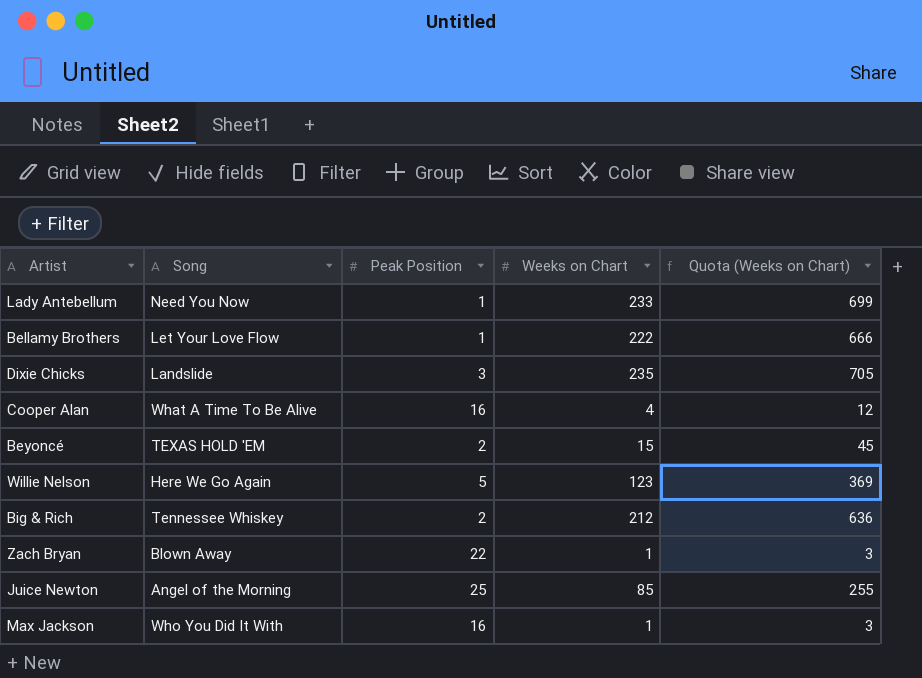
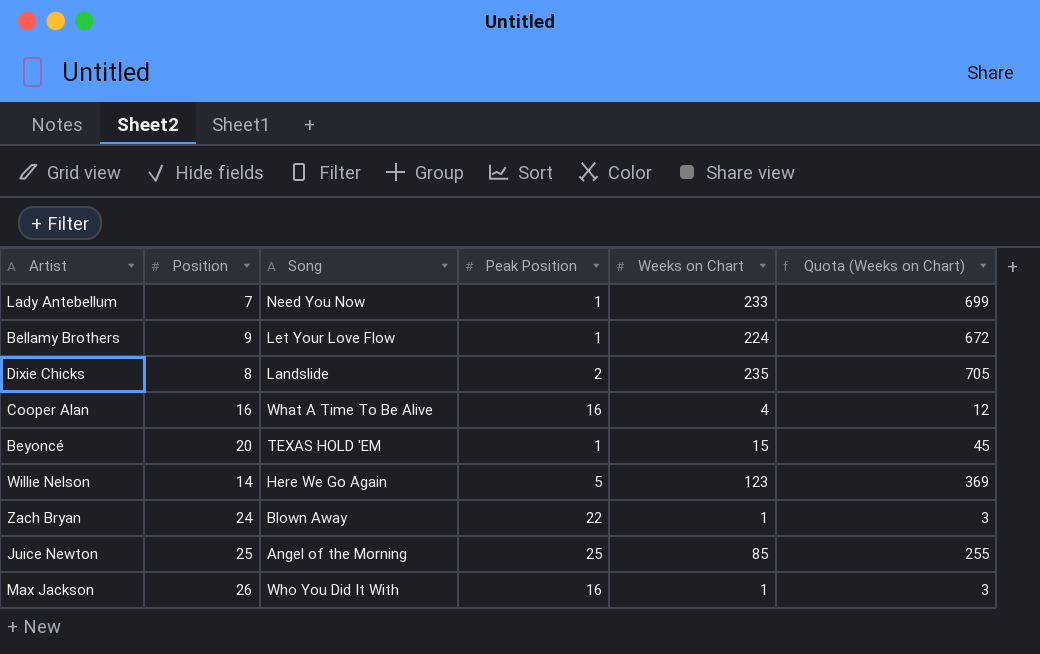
column Position | position: none -> 2
row Big & Rich: Tennessee Whiskey | 2 | 212 | 636 -> none
Bellamy Brothers | Weeks on Chart: 222 -> 224
Bellamy Brothers | Quota (Weeks on Chart): 666 -> 672
Dixie Chicks | Peak Position: 3 -> 2
Beyoncé | Peak Position: 2 -> 1

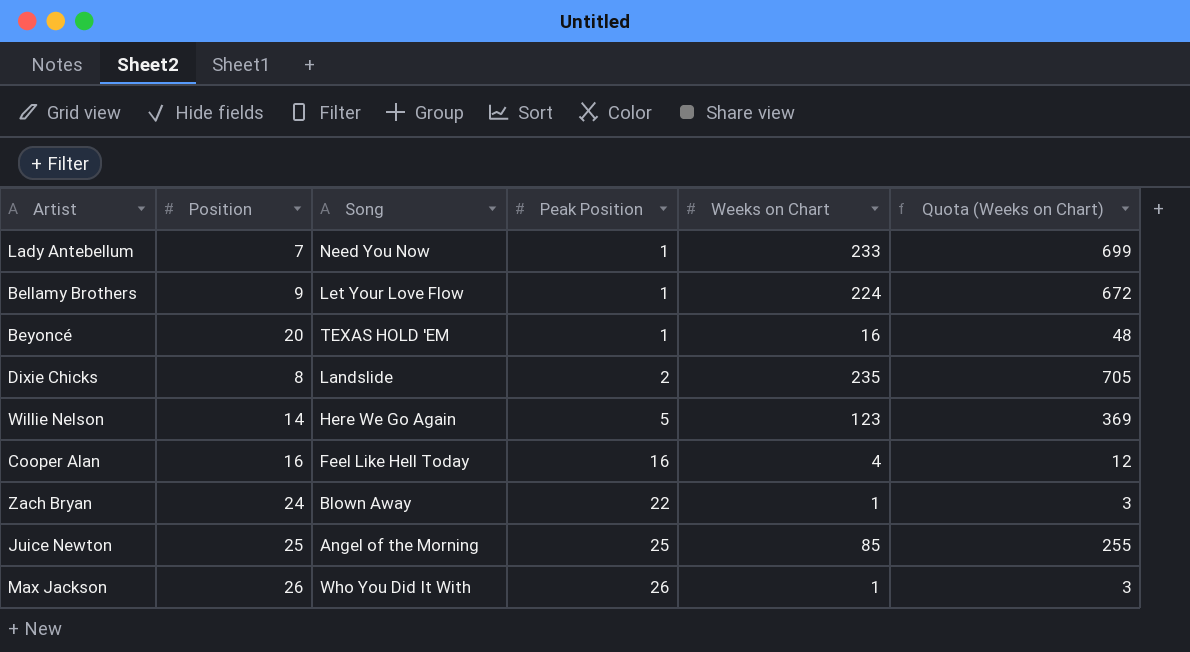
row order: none -> Peak Position ascending
Beyoncé | Weeks on Chart: 15 -> 16
Beyoncé | Quota (Weeks on Chart): 45 -> 48
Cooper Alan | Song: What A Time To Be Alive -> Feel Like Hell Today
Max Jackson | Peak Position: 16 -> 26

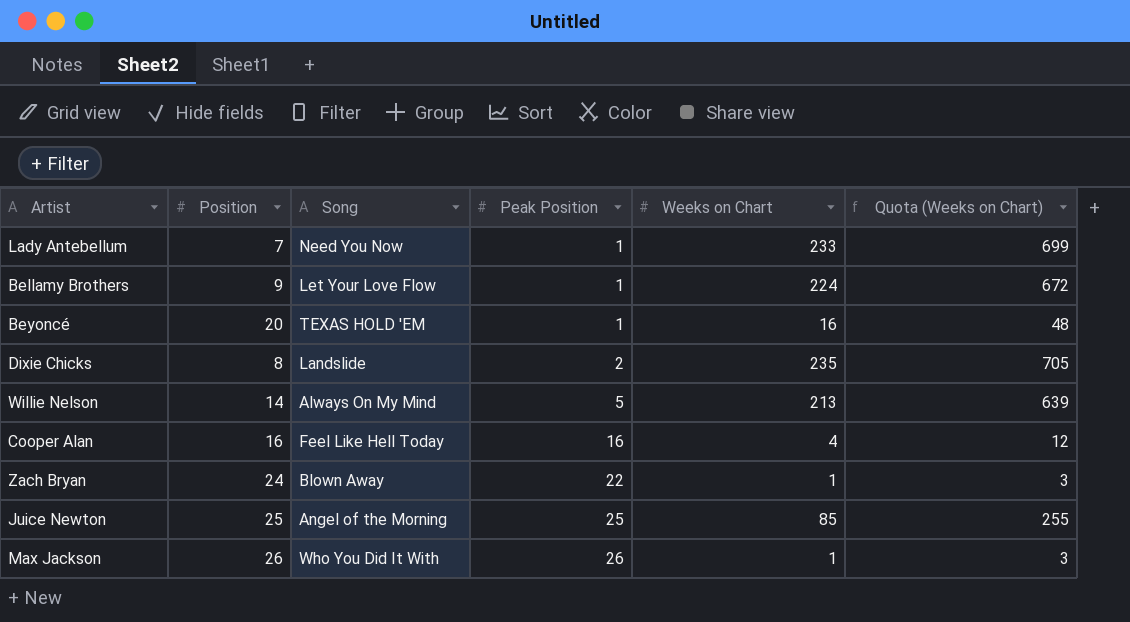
Willie Nelson | Song: Here We Go Again -> Always On My Mind
Willie Nelson | Weeks on Chart: 123 -> 213
Willie Nelson | Quota (Weeks on Chart): 369 -> 639

